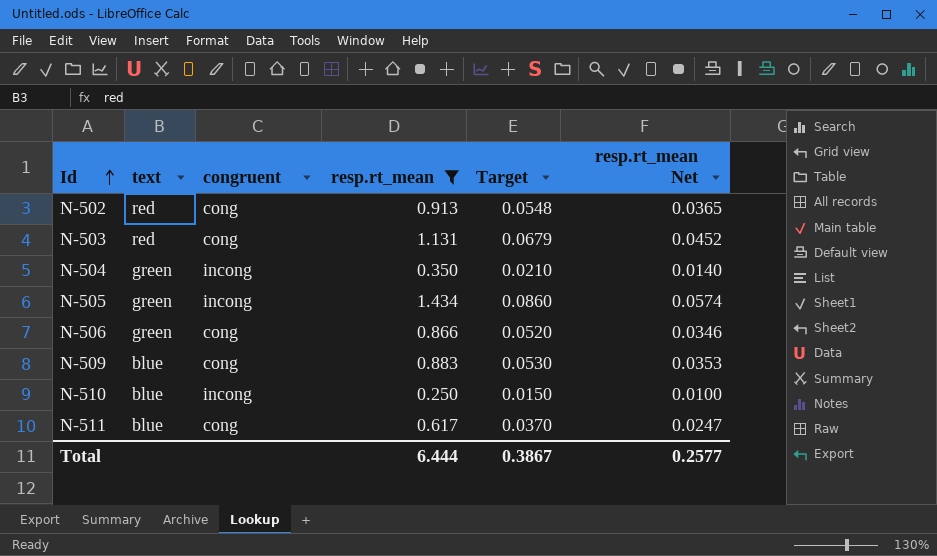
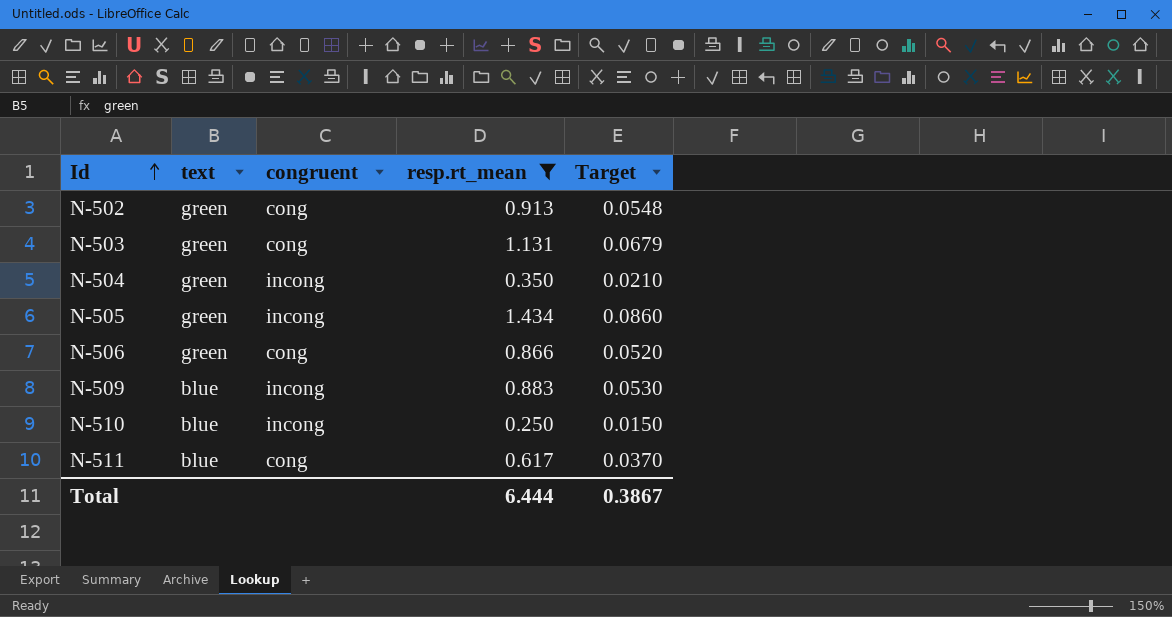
column resp.rt_mean Net | formula: [resp.rt_mean] * 0.04 -> none
N-502 | text: red -> green
N-503 | text: red -> green
N-509 | congruent: cong -> incong

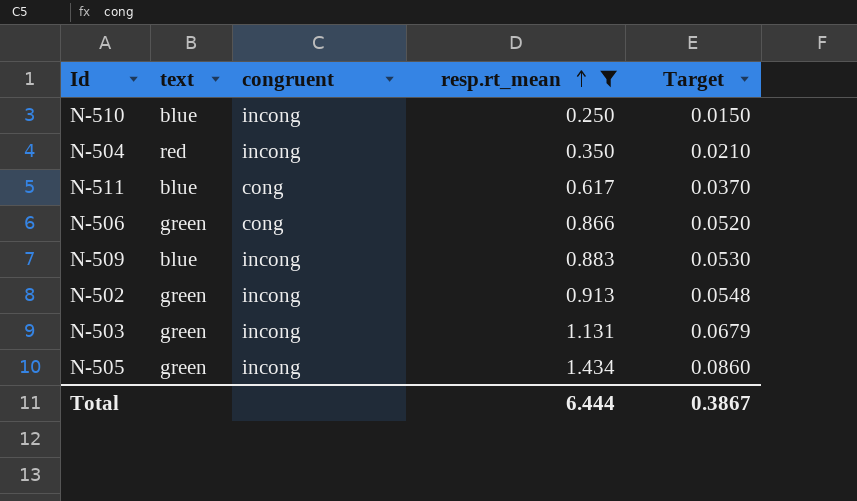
row order: Id ascending -> resp.rt_mean ascending
N-504 | text: green -> red
N-502 | congruent: cong -> incong
N-503 | congruent: cong -> incong

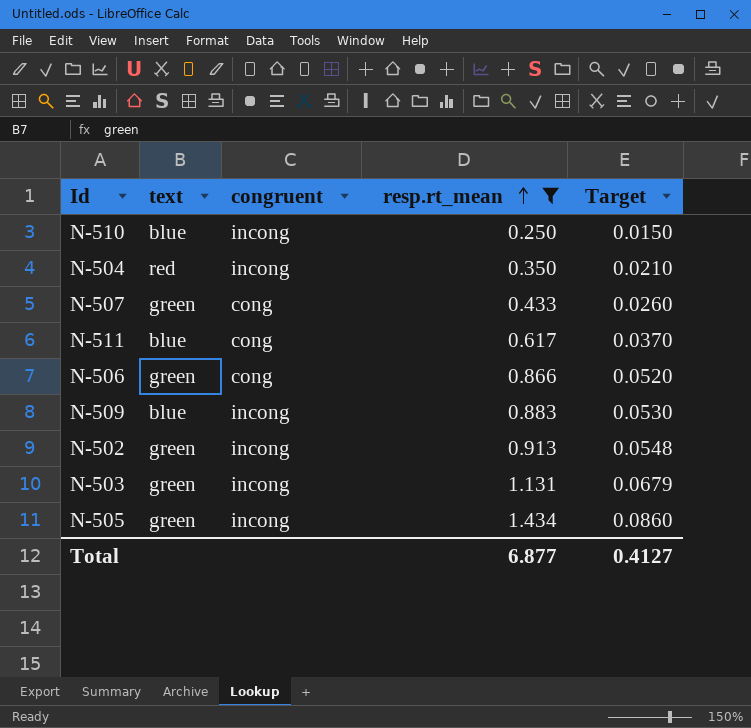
row N-507: none -> green | cong | 0.433 | 0.0260
Total | resp.rt_mean: 6.444 -> 6.877
Total | Target: 0.3867 -> 0.4127

